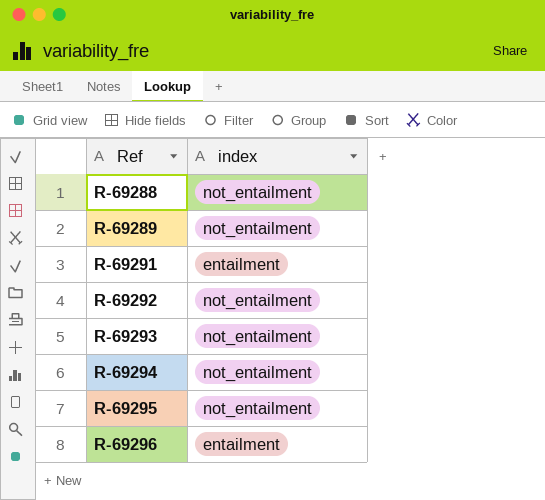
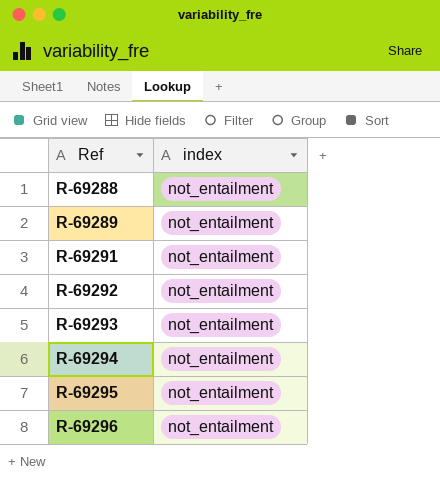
R-69291 | index: entailment -> not_entailment
R-69296 | index: entailment -> not_entailment

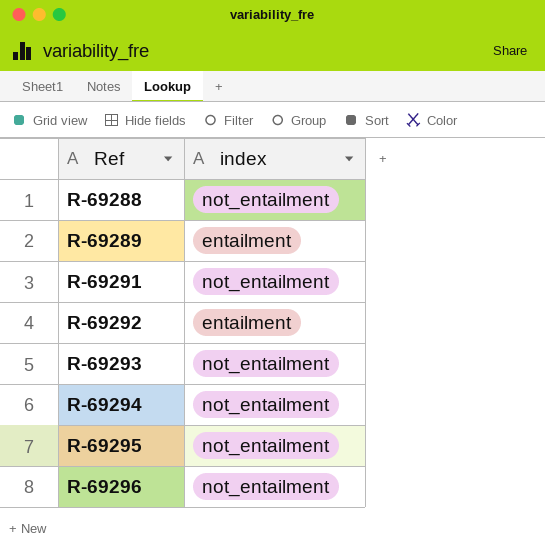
R-69289 | index: not_entailment -> entailment
R-69292 | index: not_entailment -> entailment

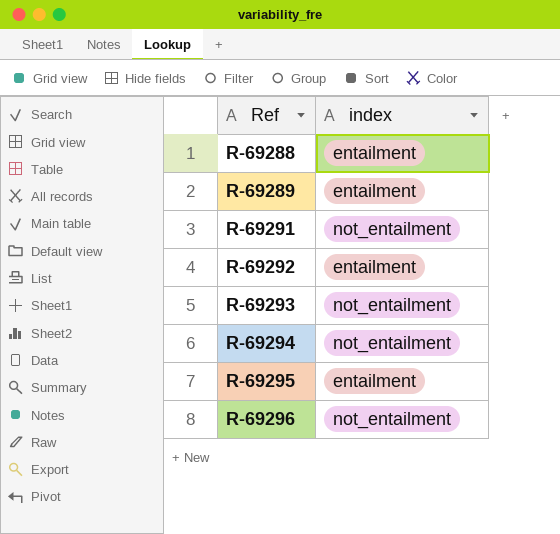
R-69288 | index: not_entailment -> entailment
R-69295 | index: not_entailment -> entailment

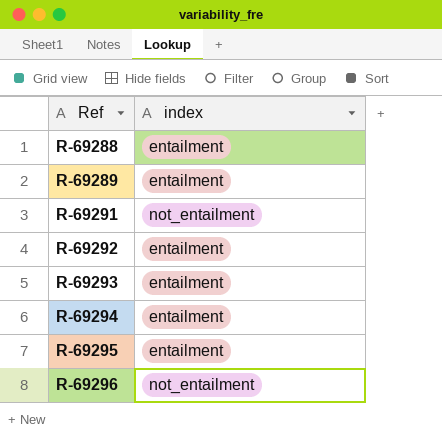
R-69293 | index: not_entailment -> entailment
R-69294 | index: not_entailment -> entailment

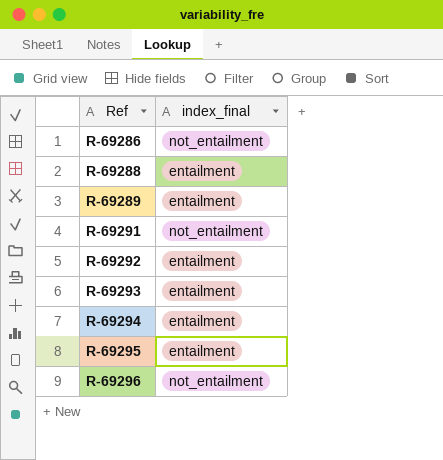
column name: index -> index_final
row R-69286: none -> not_entailment

